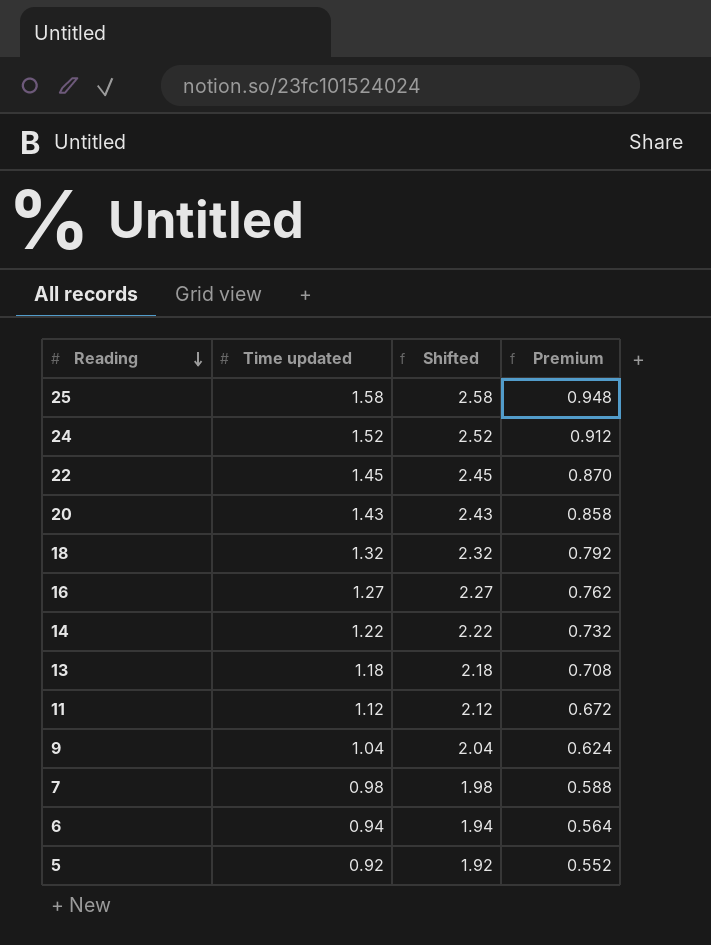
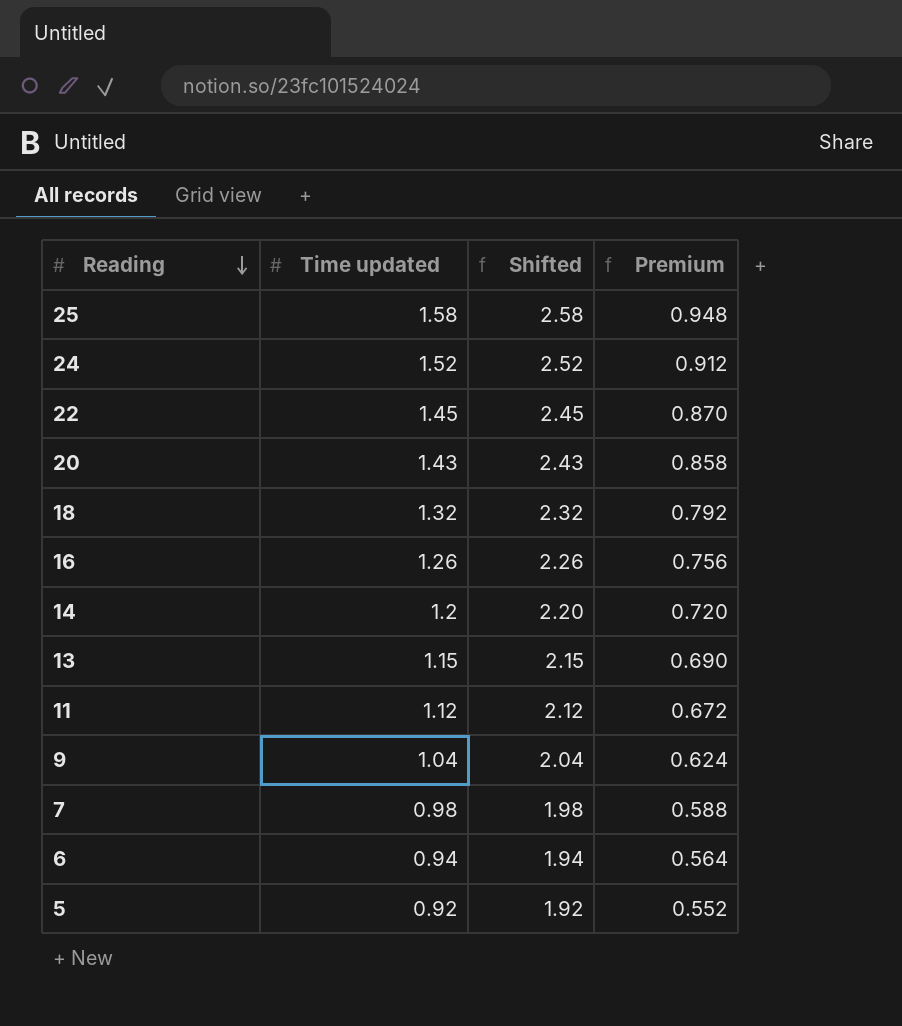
16 | Time updated: 1.27 -> 1.26
16 | Shifted: 2.27 -> 2.26
16 | Premium: 0.762 -> 0.756
14 | Time updated: 1.22 -> 1.2
14 | Shifted: 2.22 -> 2.20
14 | Premium: 0.732 -> 0.720
13 | Time updated: 1.18 -> 1.15
13 | Shifted: 2.18 -> 2.15
13 | Premium: 0.708 -> 0.690

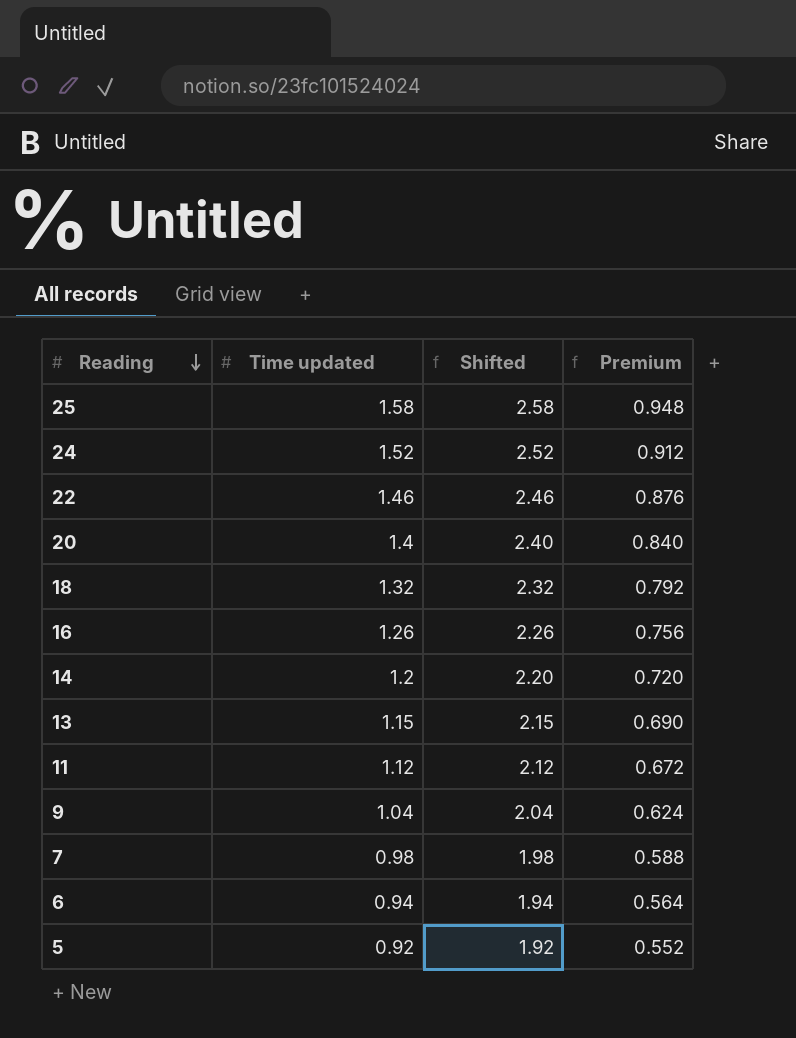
22 | Time updated: 1.45 -> 1.46
22 | Shifted: 2.45 -> 2.46
22 | Premium: 0.870 -> 0.876
20 | Time updated: 1.43 -> 1.4
20 | Shifted: 2.43 -> 2.40
20 | Premium: 0.858 -> 0.840

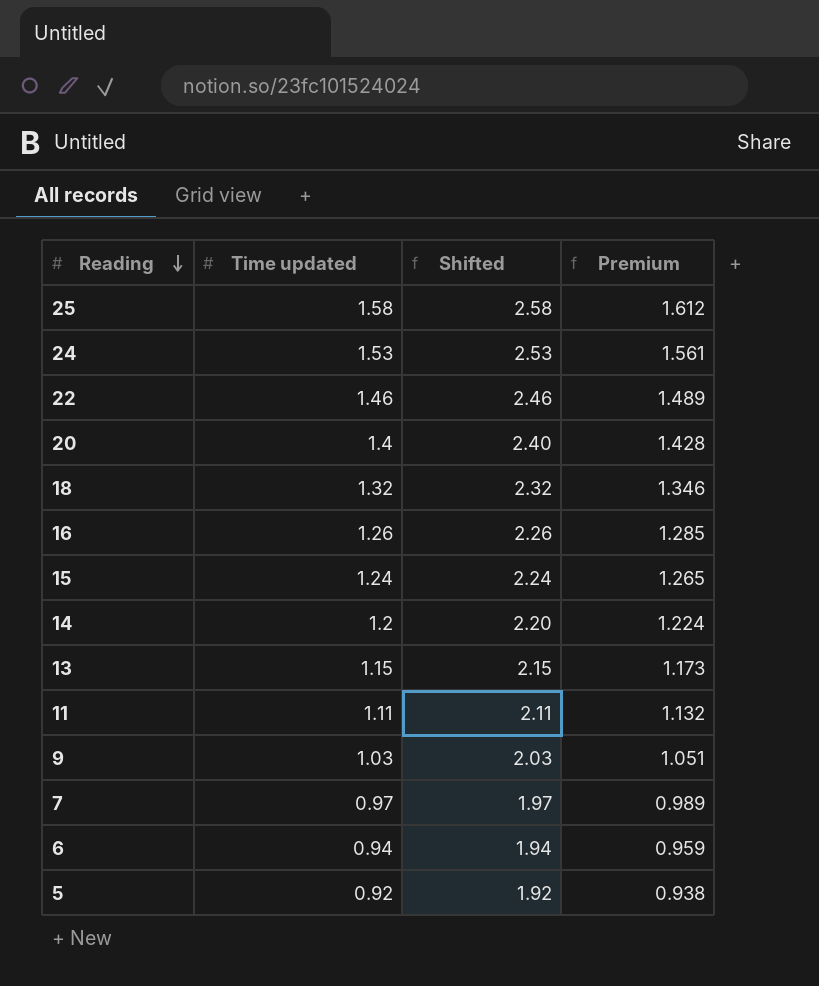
column Premium | formula: [Time updated] * 0.6 -> [Time updated] * 1.02
24 | Time updated: 1.52 -> 1.53
24 | Shifted: 2.52 -> 2.53
row 15: none -> 1.24 | 2.24 | 1.265
11 | Time updated: 1.12 -> 1.11
11 | Shifted: 2.12 -> 2.11
9 | Time updated: 1.04 -> 1.03
9 | Shifted: 2.04 -> 2.03
7 | Time updated: 0.98 -> 0.97
7 | Shifted: 1.98 -> 1.97

